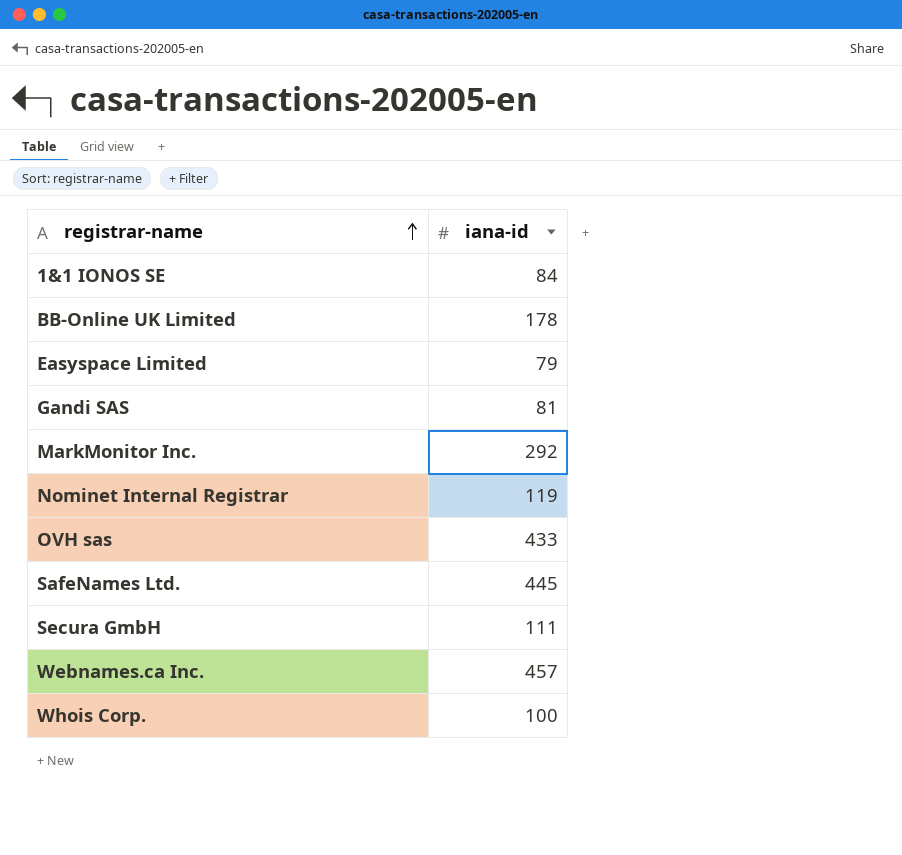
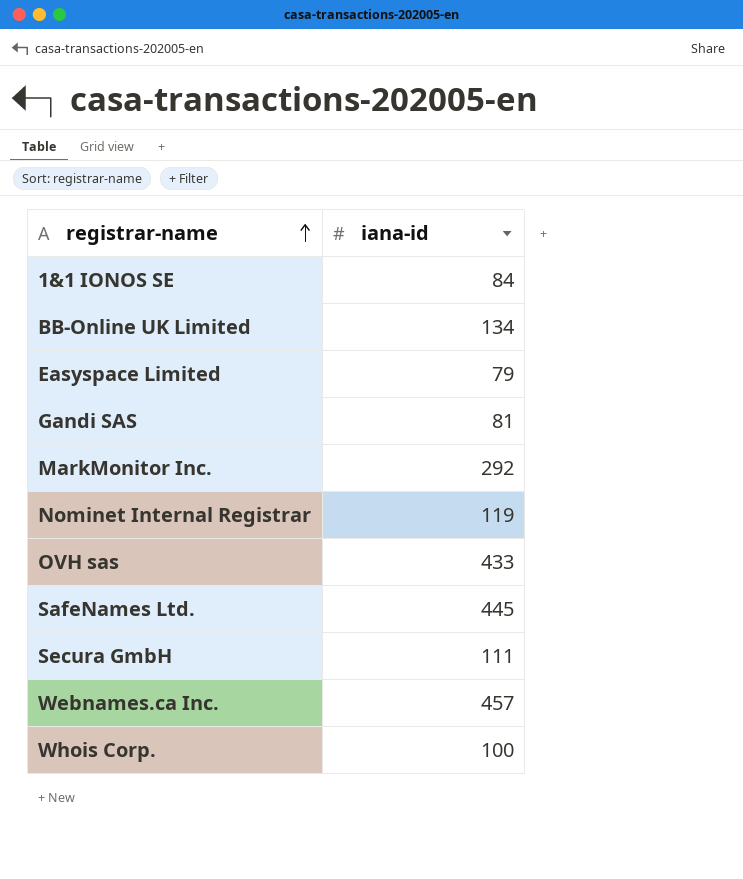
BB-Online UK Limited | iana-id: 178 -> 134

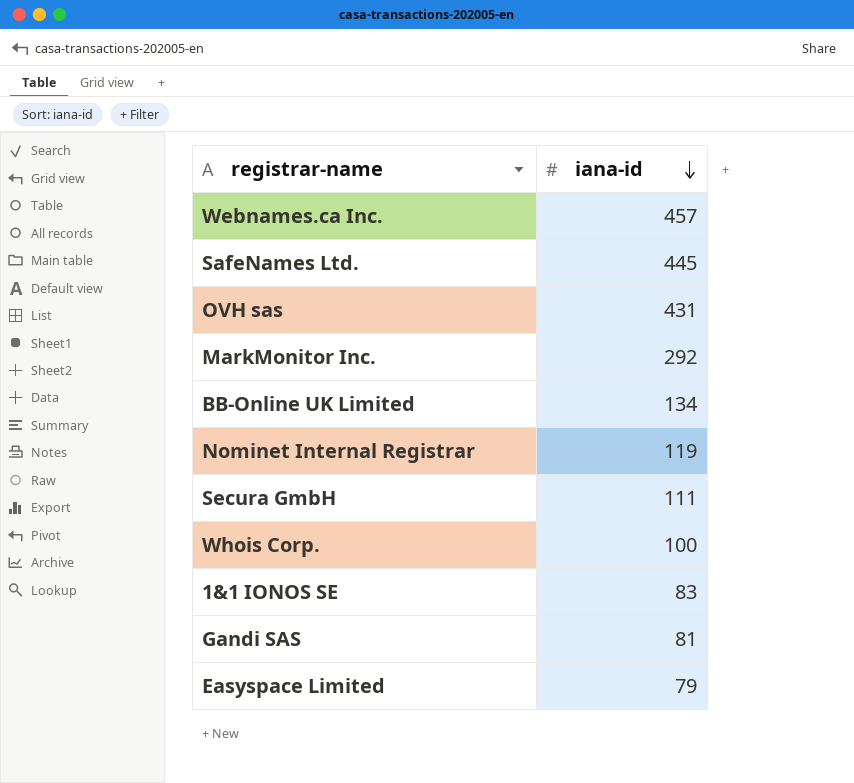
row order: registrar-name ascending -> iana-id descending
OVH sas | iana-id: 433 -> 431
1&1 IONOS SE | iana-id: 84 -> 83

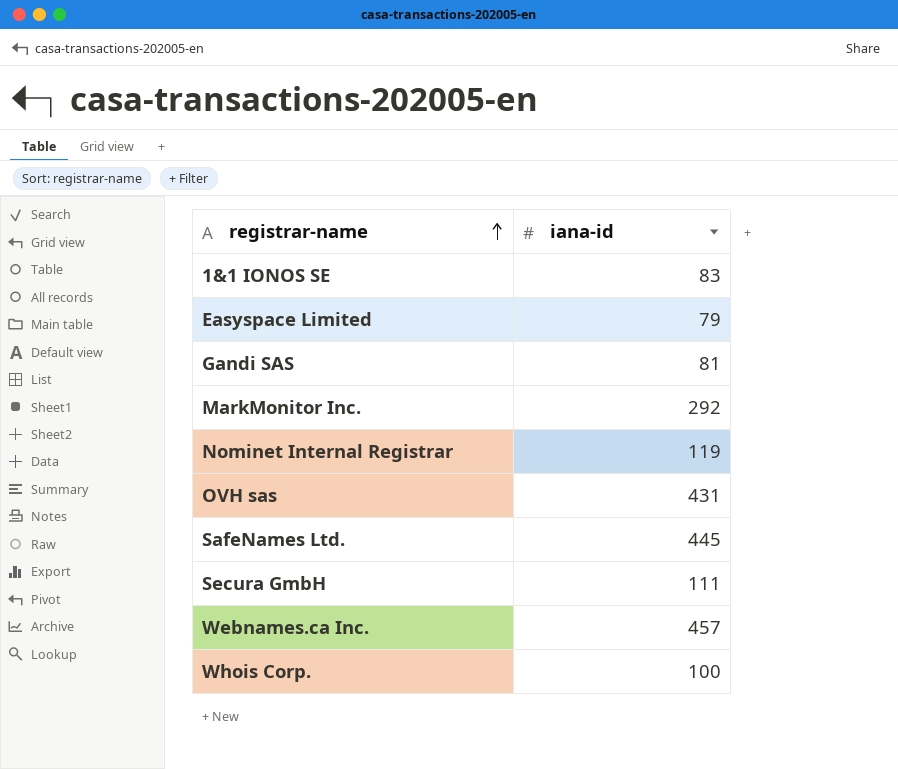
row order: iana-id descending -> registrar-name ascending
row BB-Online UK Limited: 134 -> none

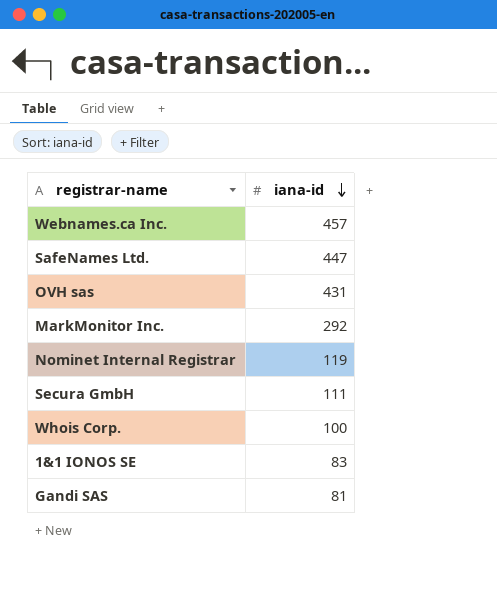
row order: registrar-name ascending -> iana-id descending
row Easyspace Limited: 79 -> none
SafeNames Ltd. | iana-id: 445 -> 447

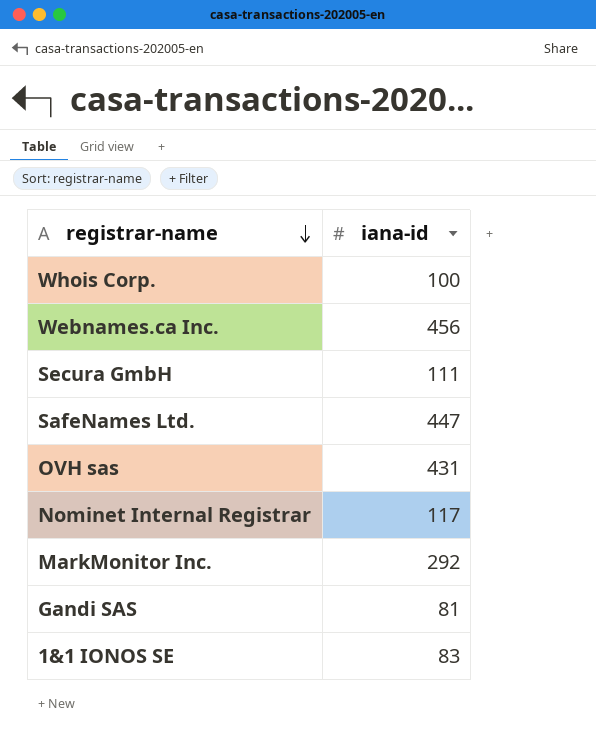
row order: iana-id descending -> registrar-name descending
Webnames.ca Inc. | iana-id: 457 -> 456
Nominet Internal Registrar | iana-id: 119 -> 117

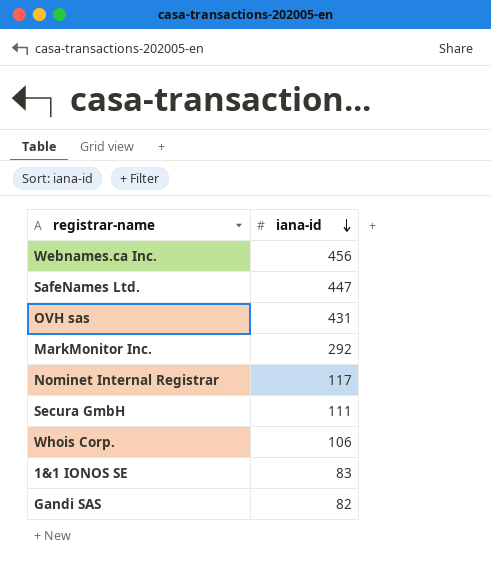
row order: registrar-name descending -> iana-id descending
Whois Corp. | iana-id: 100 -> 106
Gandi SAS | iana-id: 81 -> 82

